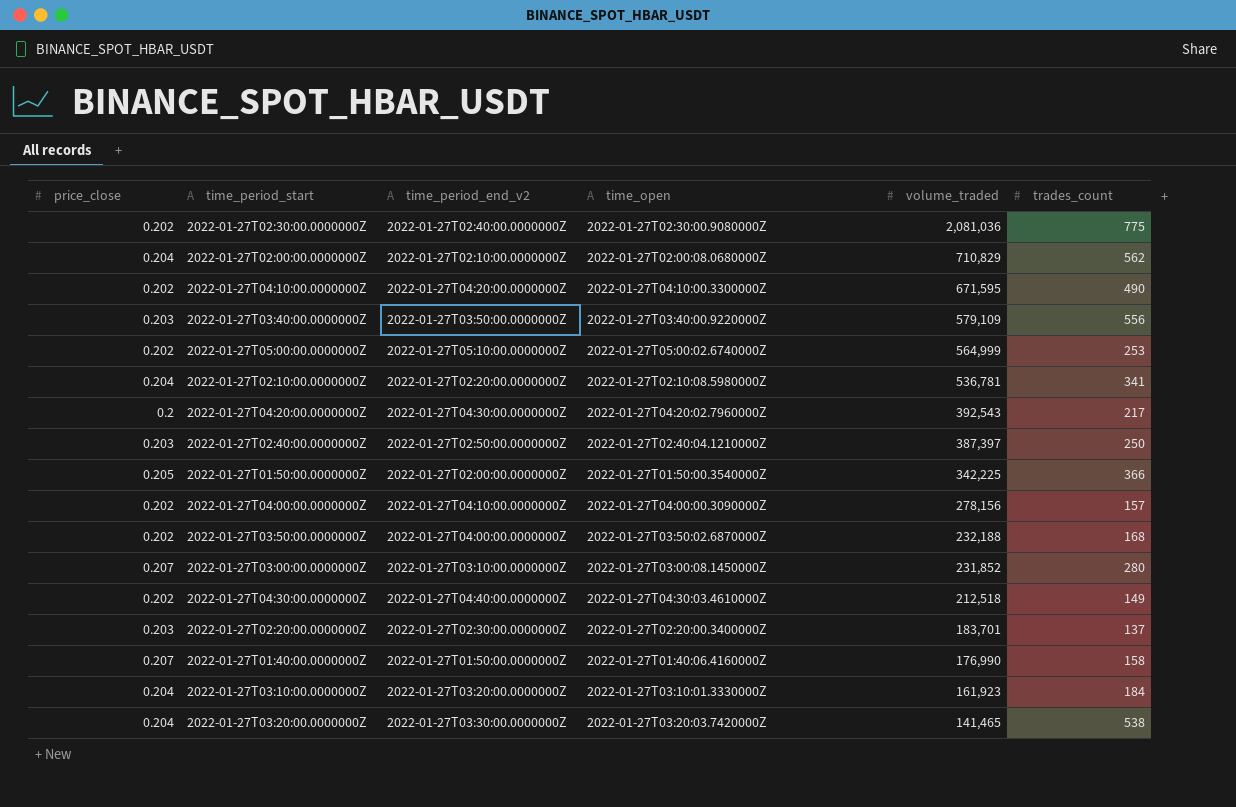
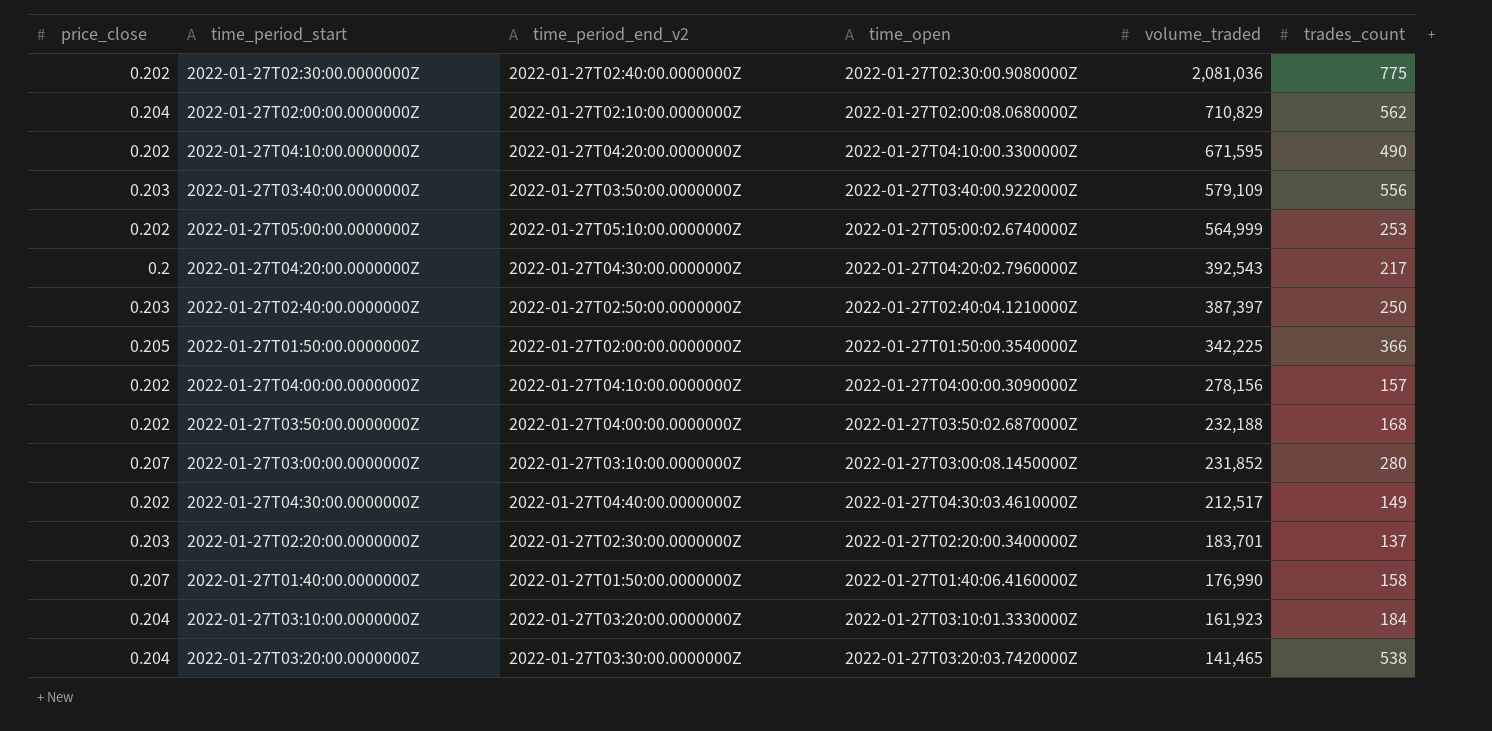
row 2022-01-27T02:10:00.0000000Z: 0.204 | 2022-01-27T02:20:00.0000000Z | 2022-01-27T02:10:08.5980000Z | 536,781 | 341 -> none
2022-01-27T04:30:00.0000000Z | volume_traded: 212,518 -> 212,517

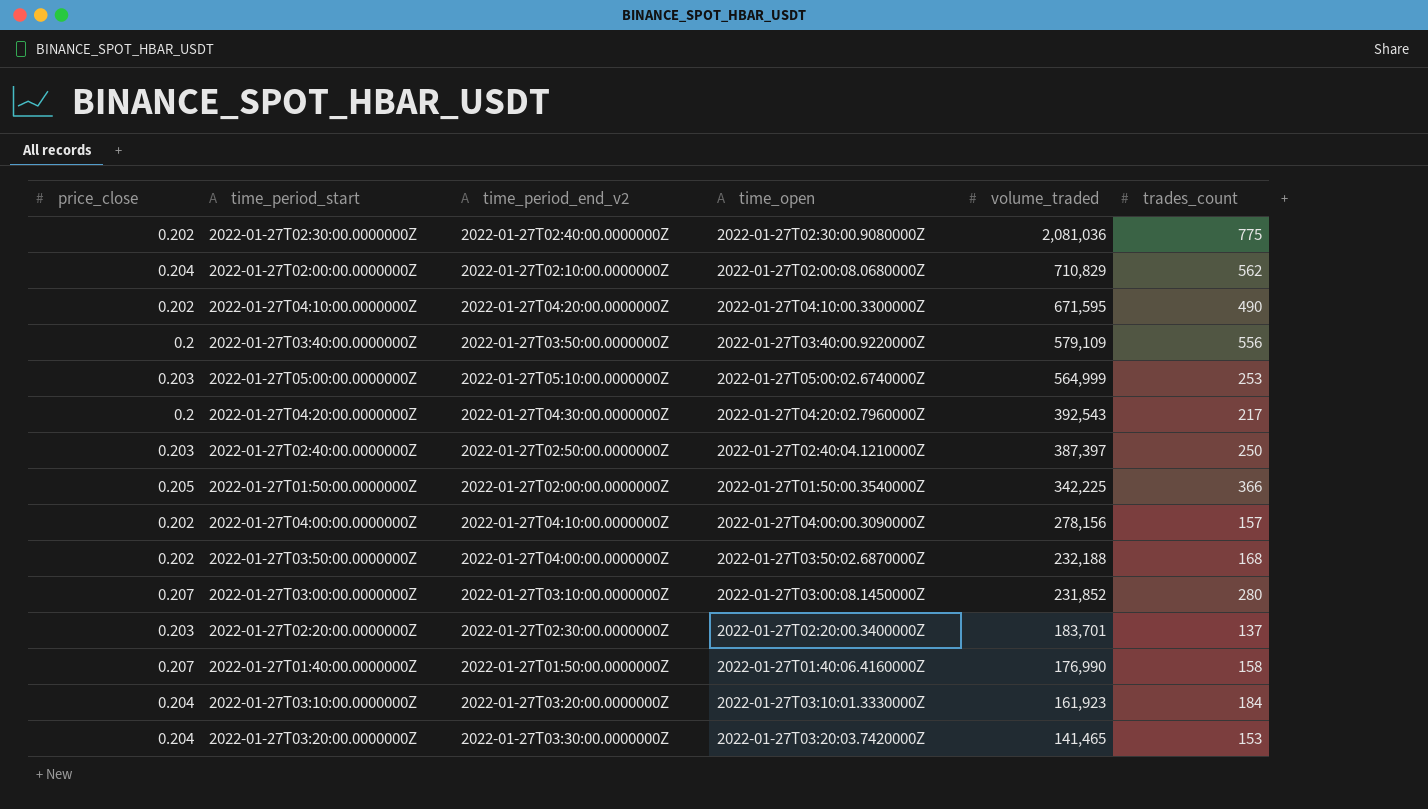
row 2022-01-27T04:30:00.0000000Z: 0.202 | 2022-01-27T04:40:00.0000000Z | 2022-01-27T04:30:03.4610000Z | 212,517 | 149 -> none
2022-01-27T03:40:00.0000000Z | price_close: 0.203 -> 0.2
2022-01-27T05:00:00.0000000Z | price_close: 0.202 -> 0.203
2022-01-27T03:20:00.0000000Z | trades_count: 538 -> 153

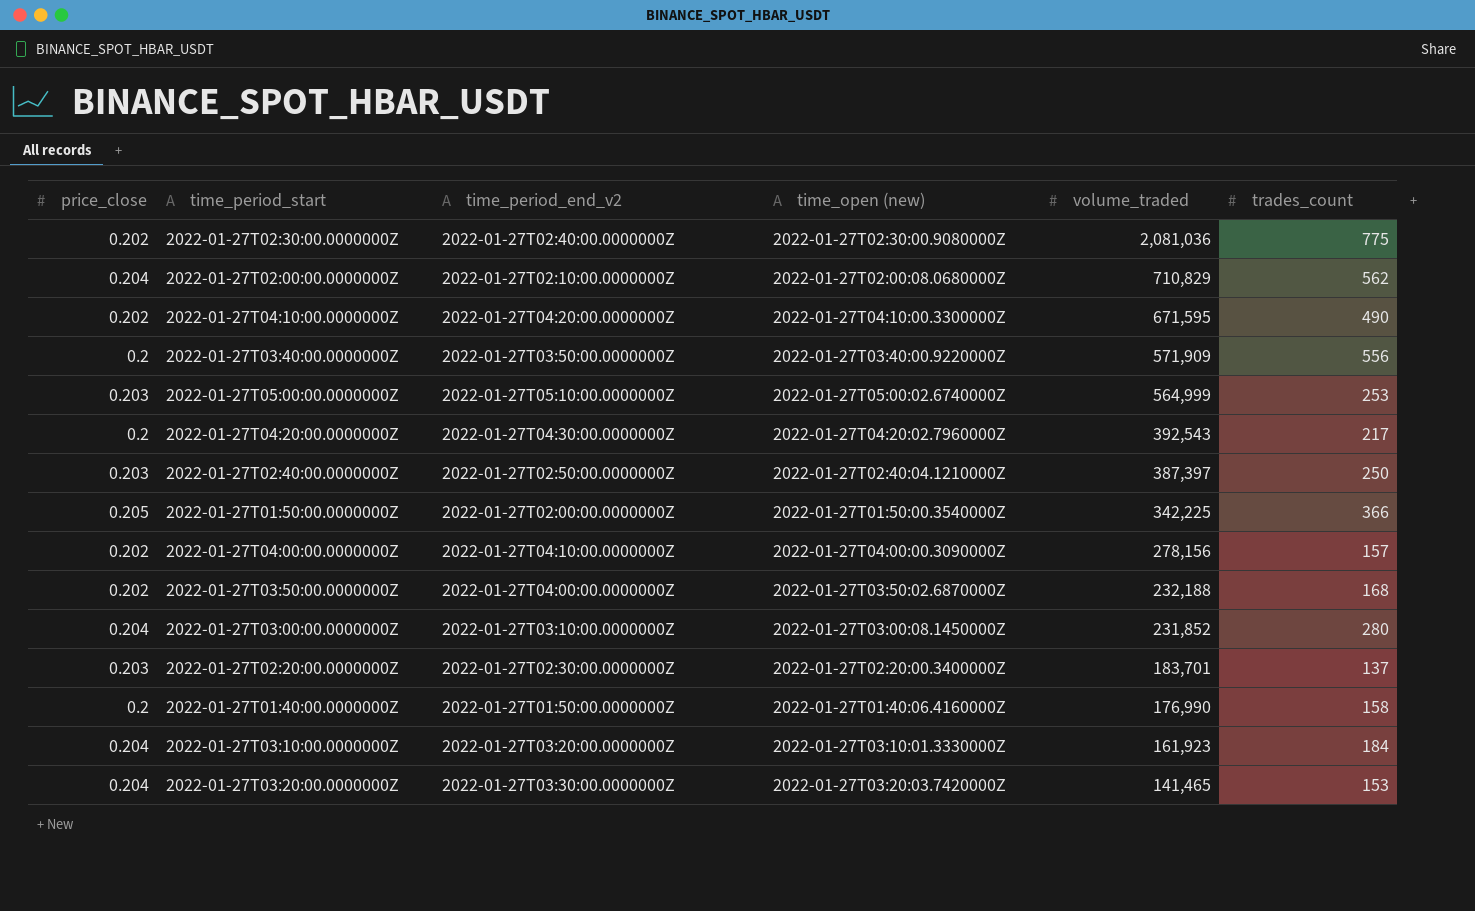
column name: time_open -> time_open (new)
2022-01-27T03:40:00.0000000Z | volume_traded: 579,109 -> 571,909
2022-01-27T03:00:00.0000000Z | price_close: 0.207 -> 0.204
2022-01-27T01:40:00.0000000Z | price_close: 0.207 -> 0.2

